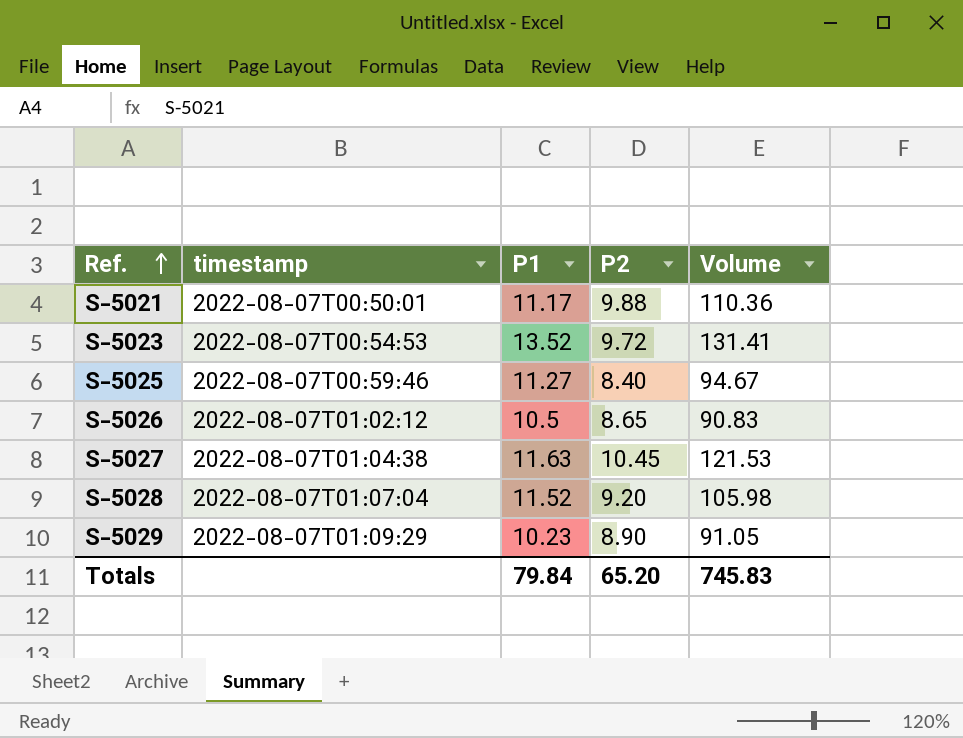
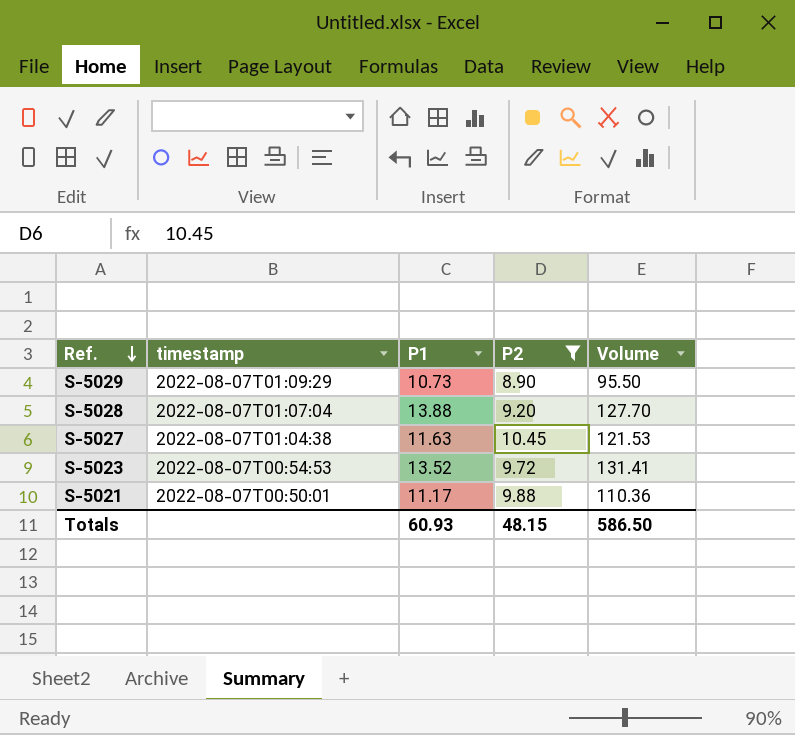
filter: none -> P2 >= 8.90
row order: Ref. ascending -> Ref. descending
S-5029 | P1: 10.23 -> 10.73
S-5029 | Volume: 91.05 -> 95.50
S-5028 | P1: 11.52 -> 13.88
S-5028 | Volume: 105.98 -> 127.70
Totals | P1: 79.84 -> 60.93
Totals | P2: 65.20 -> 48.15
Totals | Volume: 745.83 -> 586.50

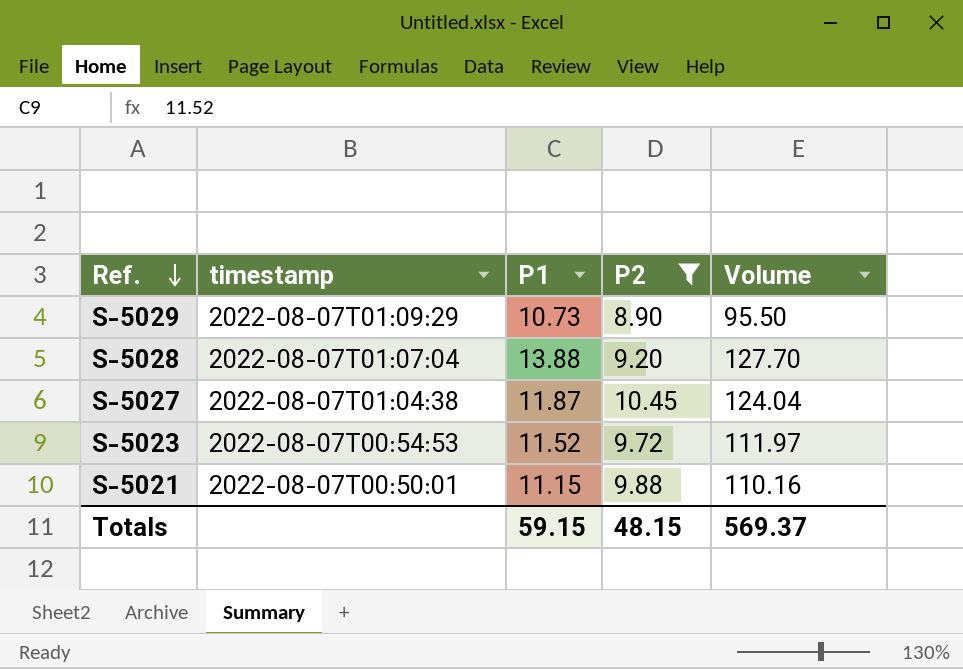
S-5027 | P1: 11.63 -> 11.87
S-5027 | Volume: 121.53 -> 124.04
S-5023 | P1: 13.52 -> 11.52
S-5023 | Volume: 131.41 -> 111.97
S-5021 | P1: 11.17 -> 11.15
S-5021 | Volume: 110.36 -> 110.16
Totals | P1: 60.93 -> 59.15
Totals | Volume: 586.50 -> 569.37

